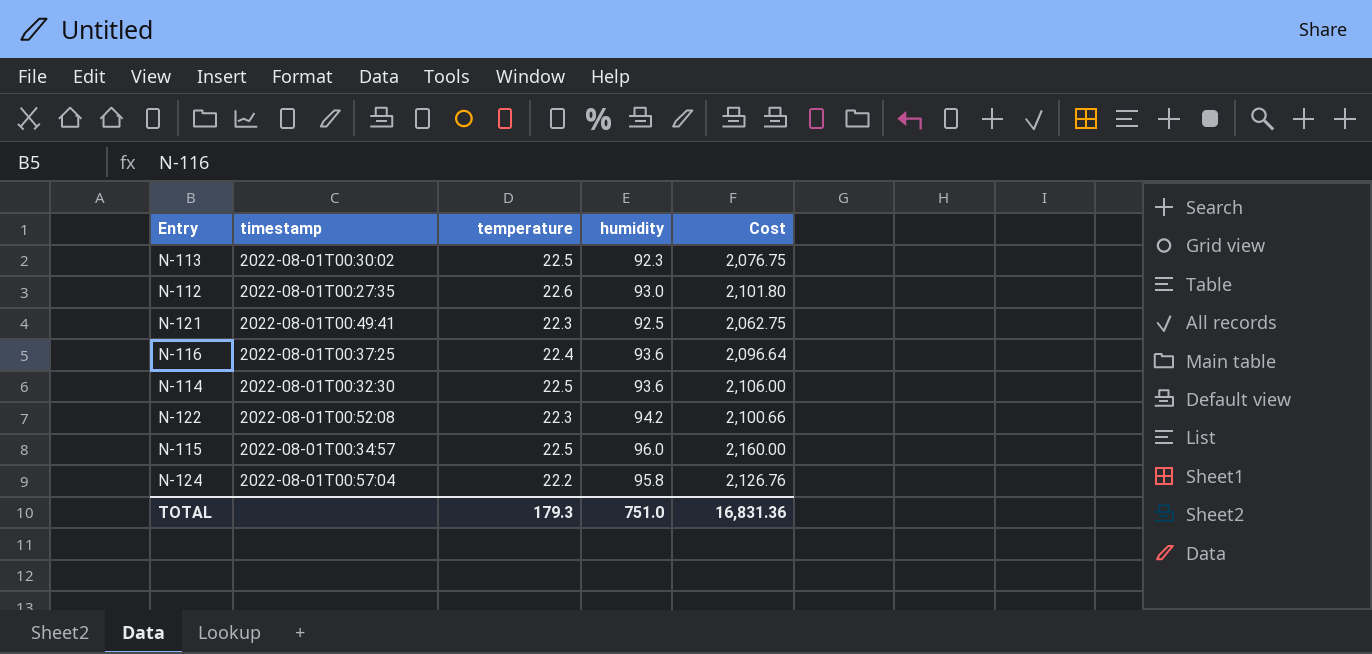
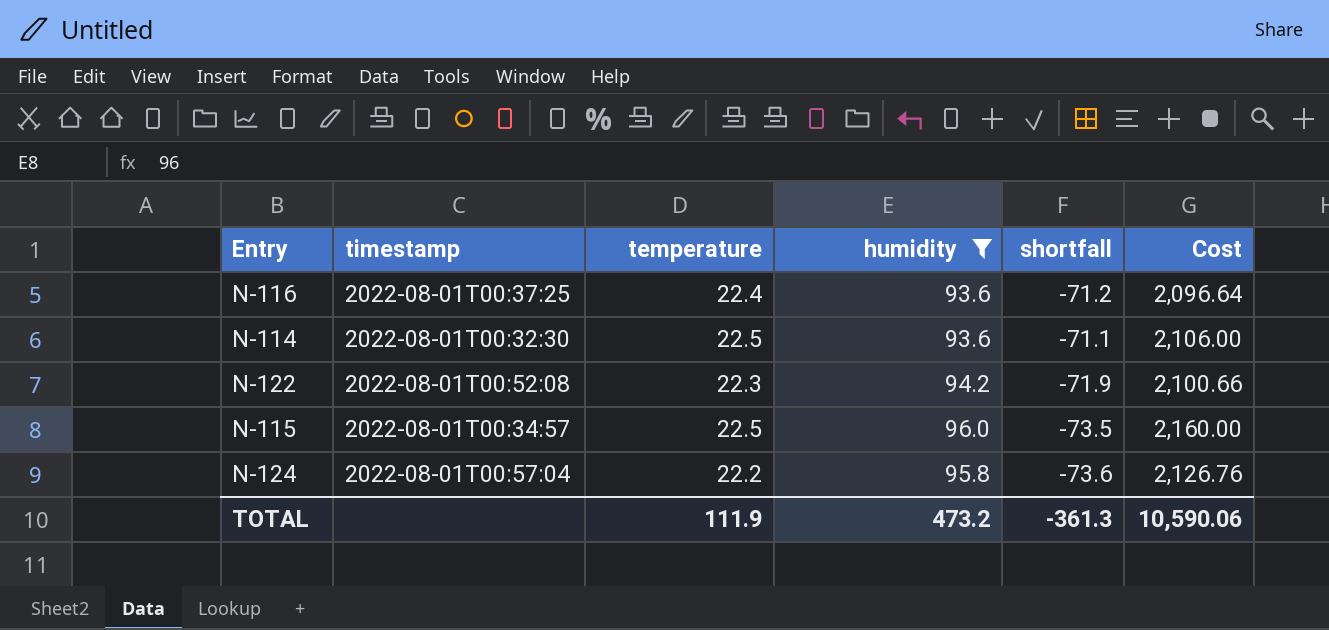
filter: none -> humidity >= 93.6
column shortfall | formula: none -> [temperature] - [humidity]
TOTAL | temperature: 179.3 -> 111.9
TOTAL | humidity: 751.0 -> 473.2
TOTAL | Cost: 16,831.36 -> 10,590.06

